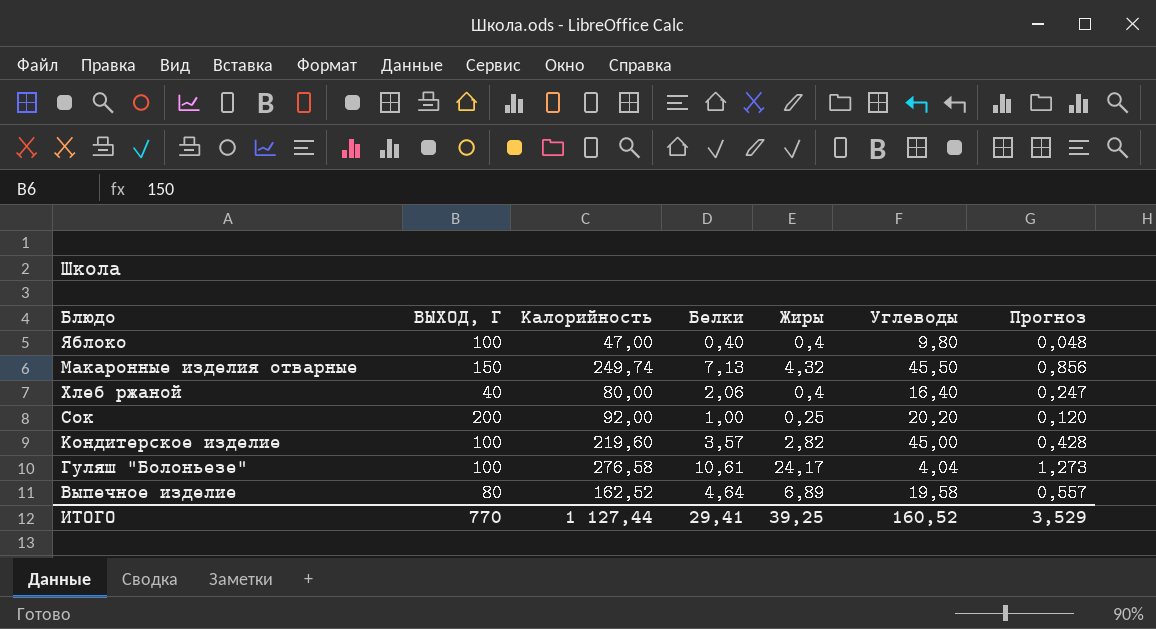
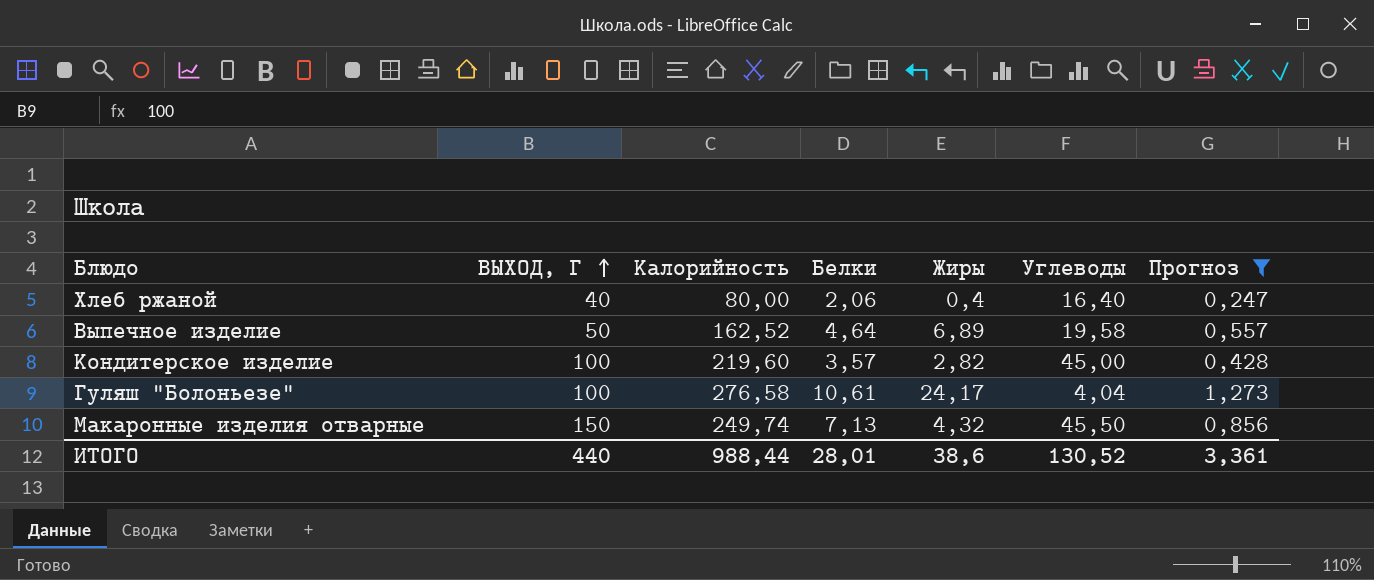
filter: none -> Прогноз >= 0,247
row order: none -> ВЫХОД, Г ascending
Выпечное изделие | ВЫХОД, Г: 80 -> 50
ИТОГО | ВЫХОД, Г: 770 -> 440
ИТОГО | Калорийность: 1 127,44 -> 988,44
ИТОГО | Белки: 29,41 -> 28,01
ИТОГО | Жиры: 39,25 -> 38,6
ИТОГО | Углеводы: 160,52 -> 130,52
ИТОГО | Прогноз: 3,529 -> 3,361

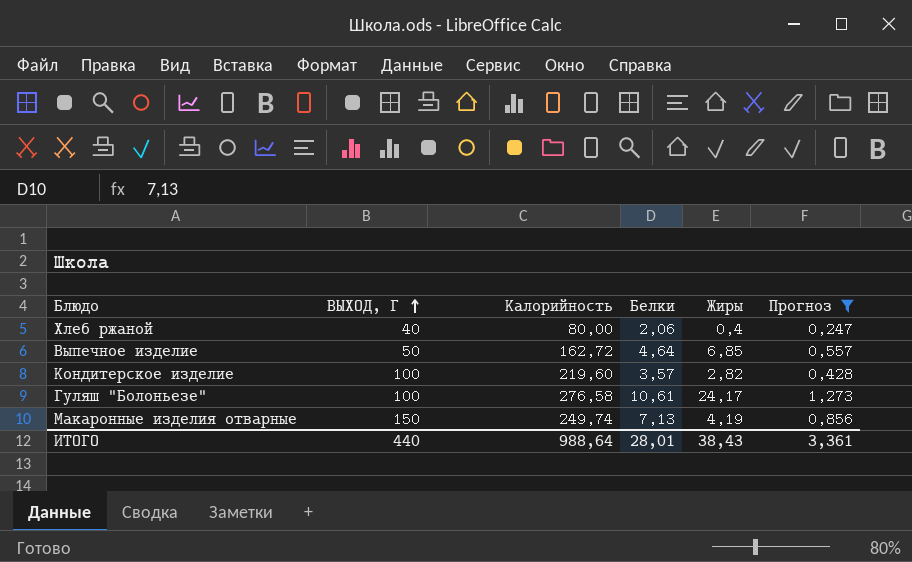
column Углеводы | position: 6 -> none
Выпечное изделие | Калорийность: 162,52 -> 162,72
Выпечное изделие | Жиры: 6,89 -> 6,85
Макаронные изделия отварные | Жиры: 4,32 -> 4,19
ИТОГО | Калорийность: 988,44 -> 988,64
ИТОГО | Жиры: 38,6 -> 38,43

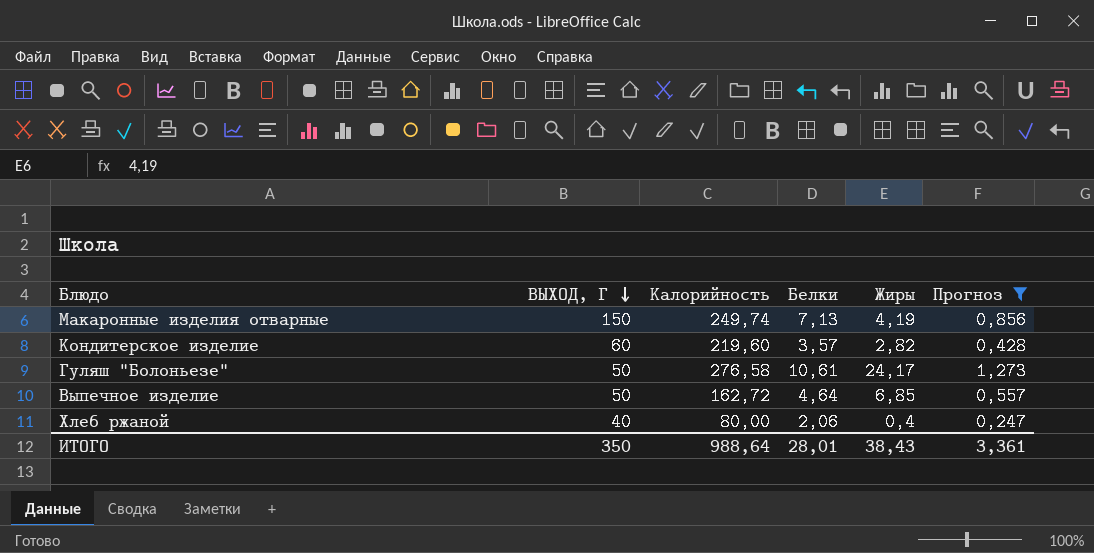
row order: ВЫХОД, Г ascending -> ВЫХОД, Г descending
Кондитерское изделие | ВЫХОД, Г: 100 -> 60
Гуляш "Болоньезе" | ВЫХОД, Г: 100 -> 50
ИТОГО | ВЫХОД, Г: 440 -> 350

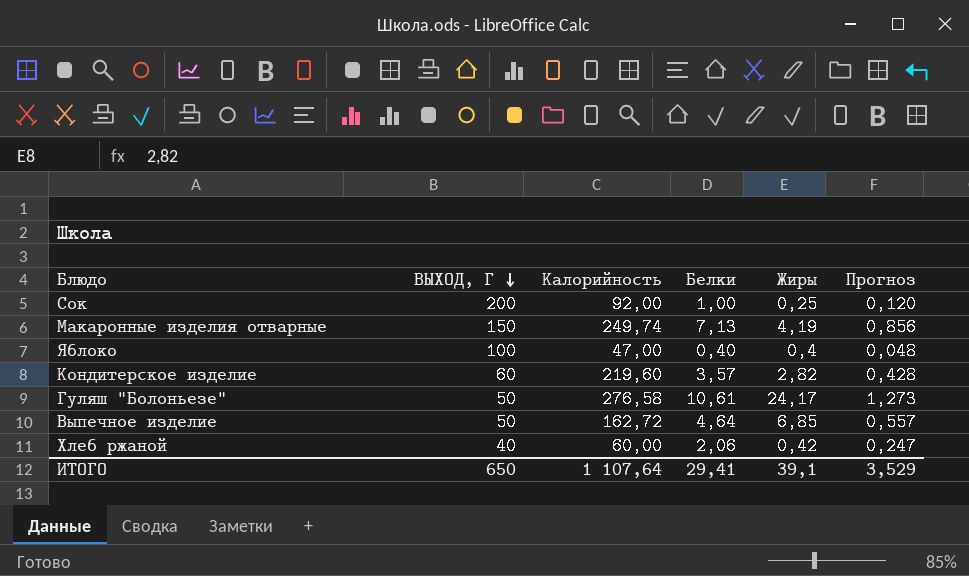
filter: Прогноз >= 0,247 -> none
Хлеб ржаной | Калорийность: 80,00 -> 60,00
Хлеб ржаной | Жиры: 0,4 -> 0,42
ИТОГО | ВЫХОД, Г: 350 -> 650
ИТОГО | Калорийность: 988,64 -> 1 107,64
ИТОГО | Белки: 28,01 -> 29,41
ИТОГО | Жиры: 38,43 -> 39,1
ИТОГО | Прогноз: 3,361 -> 3,529

